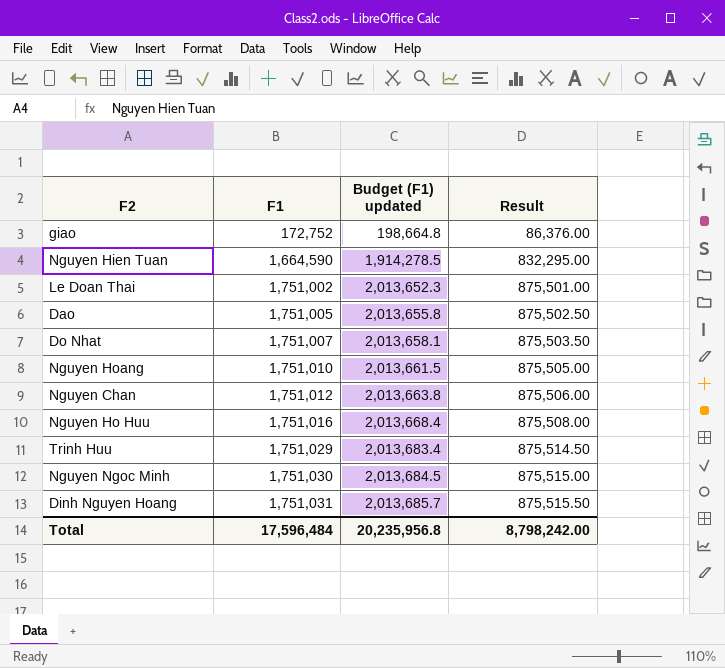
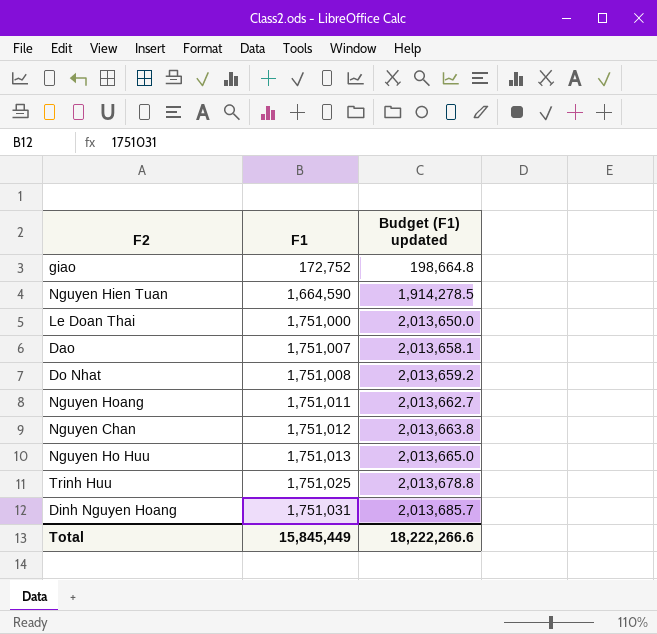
column Result | formula: [F1] * 0.5 -> none
row Nguyen Ngoc Minh: 1,751,030 | 2,013,684.5 | 875,515.00 -> none
Le Doan Thai | F1: 1,751,002 -> 1,751,000
Le Doan Thai | Budget (F1) updated: 2,013,652.3 -> 2,013,650.0
Dao | F1: 1,751,005 -> 1,751,007
Dao | Budget (F1) updated: 2,013,655.8 -> 2,013,658.1
Do Nhat | F1: 1,751,007 -> 1,751,008
Do Nhat | Budget (F1) updated: 2,013,658.1 -> 2,013,659.2
Nguyen Hoang | F1: 1,751,010 -> 1,751,011
Nguyen Hoang | Budget (F1) updated: 2,013,661.5 -> 2,013,662.7
Nguyen Ho Huu | F1: 1,751,016 -> 1,751,013
Nguyen Ho Huu | Budget (F1) updated: 2,013,668.4 -> 2,013,665.0
Trinh Huu | F1: 1,751,029 -> 1,751,025
Trinh Huu | Budget (F1) updated: 2,013,683.4 -> 2,013,678.8
Total | F1: 17,596,484 -> 15,845,449
Total | Budget (F1) updated: 20,235,956.8 -> 18,222,266.6

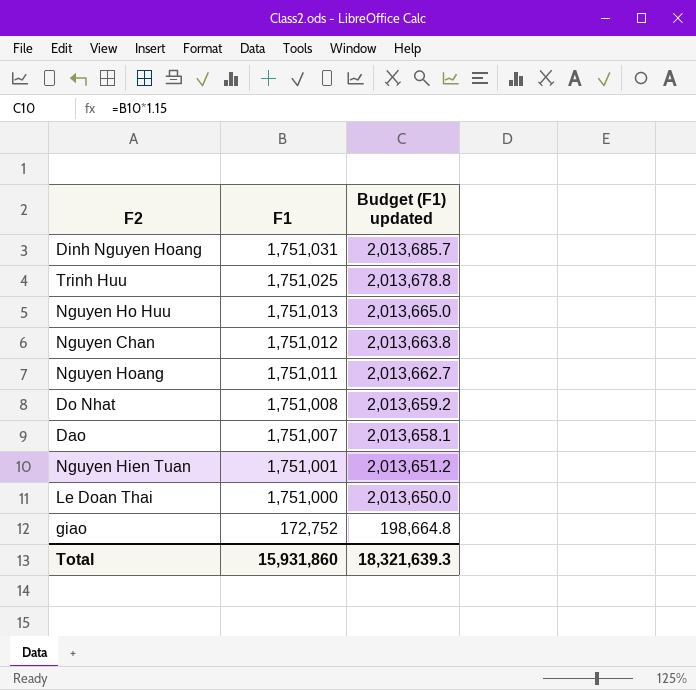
row order: F1 ascending -> F1 descending
Nguyen Hien Tuan | F1: 1,664,590 -> 1,751,001
Nguyen Hien Tuan | Budget (F1) updated: 1,914,278.5 -> 2,013,651.2
Total | F1: 15,845,449 -> 15,931,860
Total | Budget (F1) updated: 18,222,266.6 -> 18,321,639.3

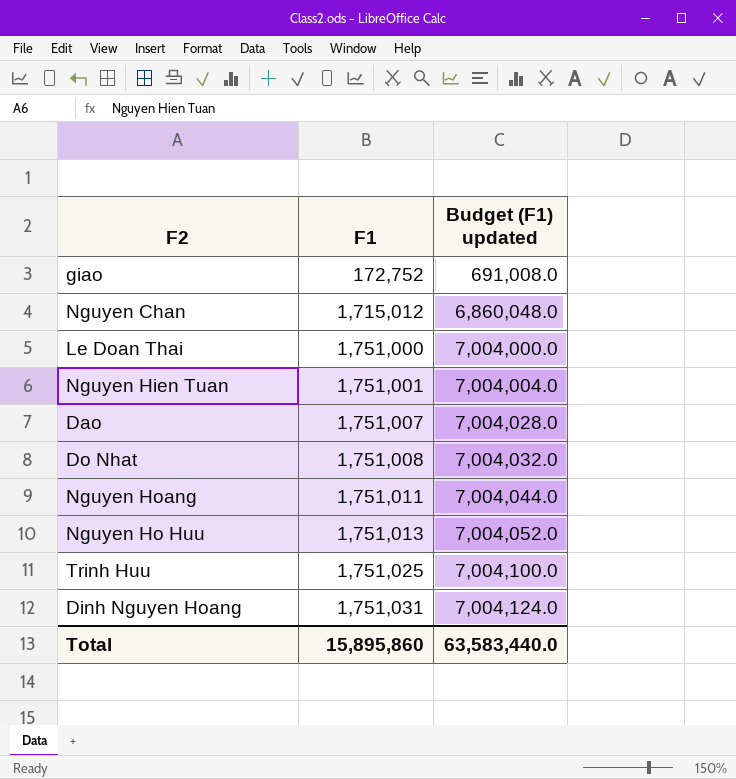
row order: F1 descending -> F1 ascending
column Budget (F1) updated | formula: [F1] * 1.15 -> [F1] * 4
Nguyen Chan | F1: 1,751,012 -> 1,715,012
Total | F1: 15,931,860 -> 15,895,860
Total | Budget (F1) updated: 18,321,639.3 -> 63,583,440.0

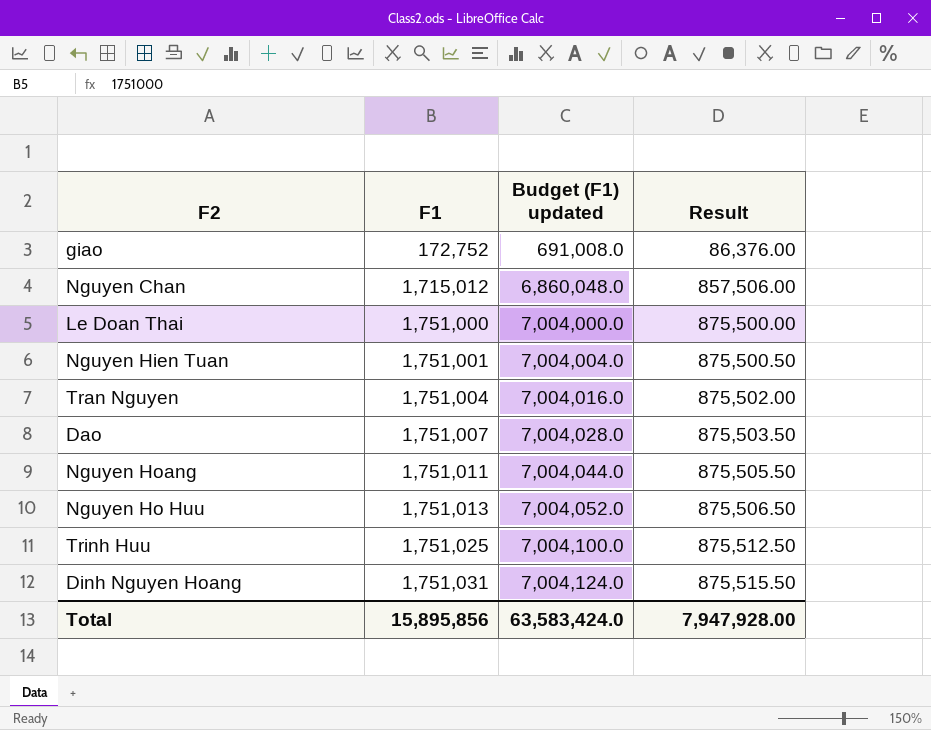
column Result | formula: none -> [F1] * 0.5
row Do Nhat: 1,751,008 | 7,004,032.0 -> none
row Tran Nguyen: none -> 1,751,004 | 7,004,016.0 | 875,502.00
Total | F1: 15,895,860 -> 15,895,856
Total | Budget (F1) updated: 63,583,440.0 -> 63,583,424.0

